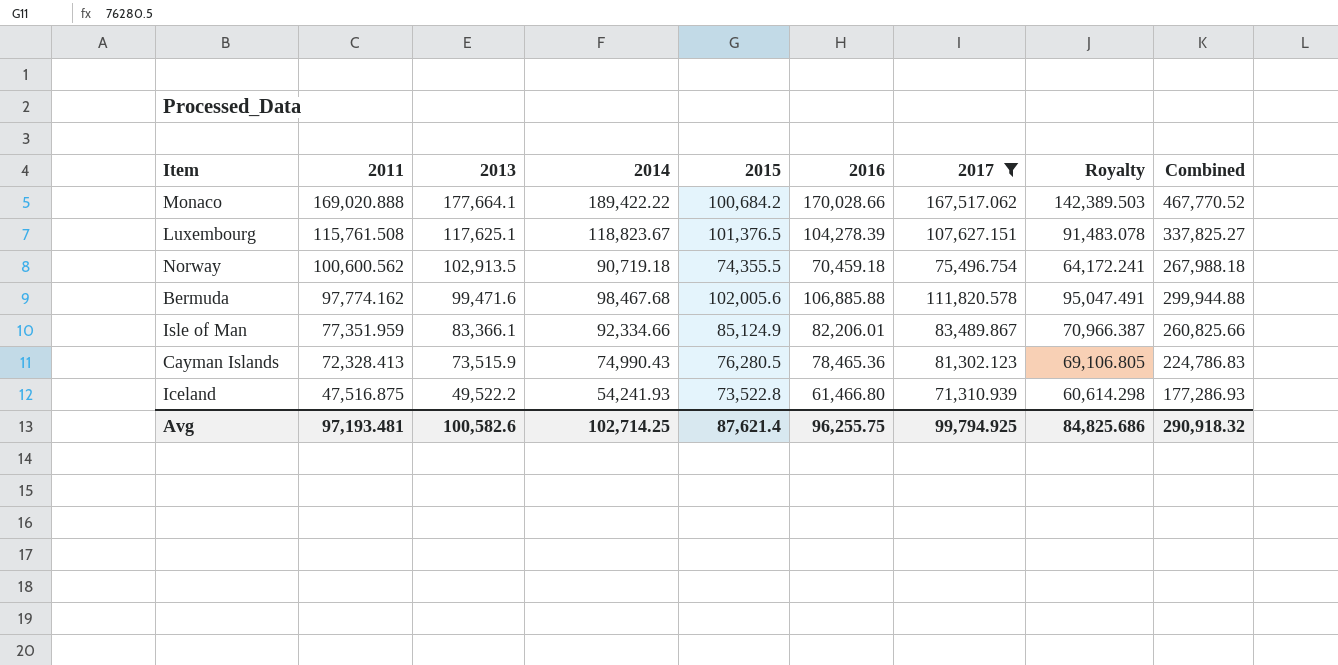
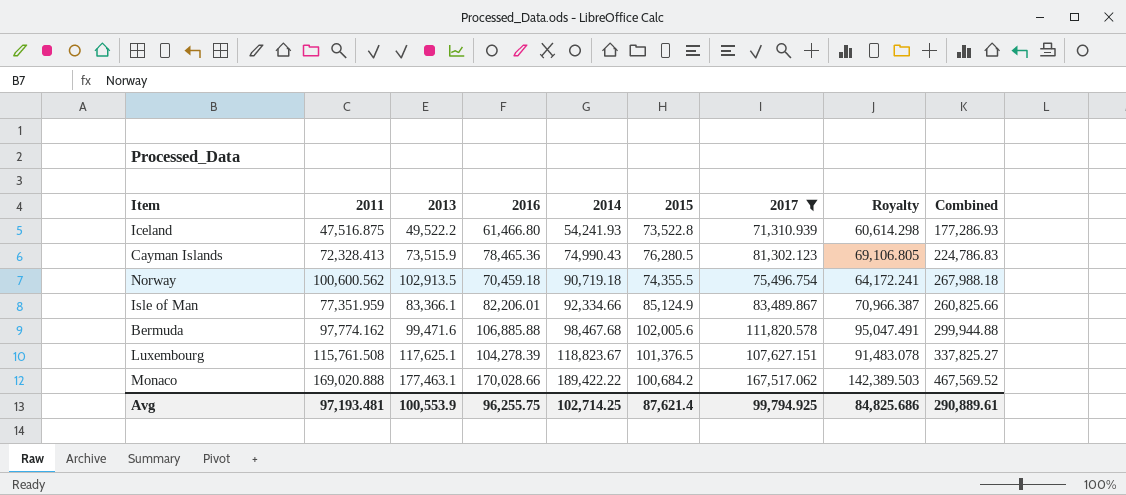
row order: 2011 descending -> 2014 ascending
column 2016 | position: 6 -> 4
Monaco | 2013: 177,664.1 -> 177,463.1
Monaco | Combined: 467,770.52 -> 467,569.52
Avg | 2013: 100,582.6 -> 100,553.9
Avg | Combined: 290,918.32 -> 290,889.61

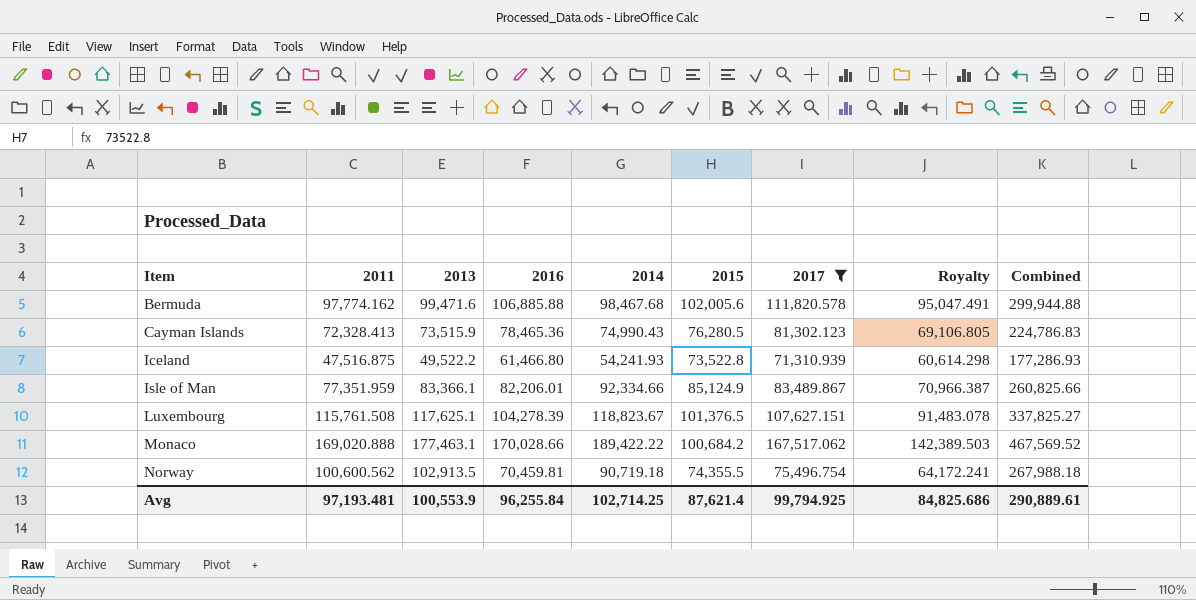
row order: 2014 ascending -> Item ascending
Norway | 2016: 70,459.18 -> 70,459.81
Avg | 2016: 96,255.75 -> 96,255.84

